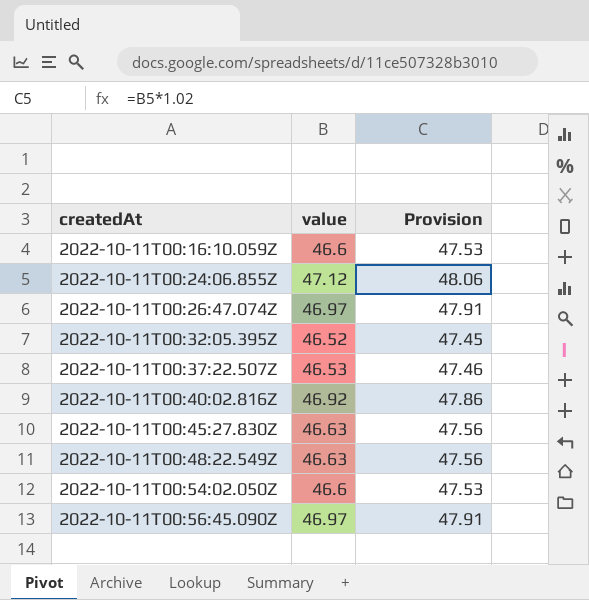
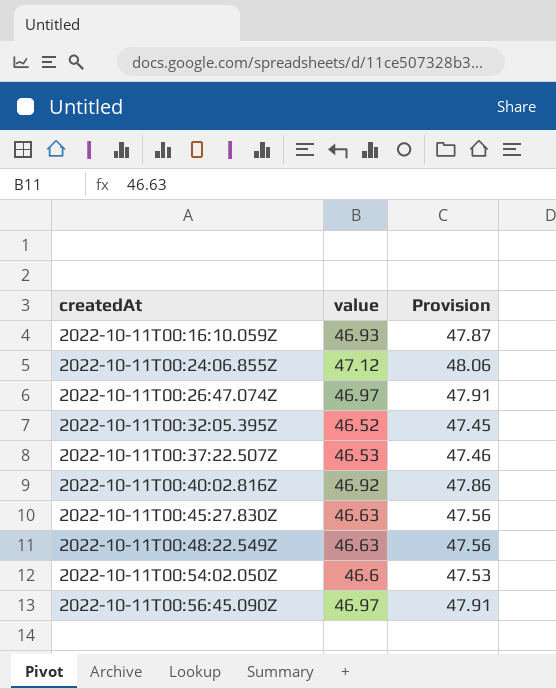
2022-10-11T00:16:10.059Z | value: 46.6 -> 46.93
2022-10-11T00:16:10.059Z | Provision: 47.53 -> 47.87

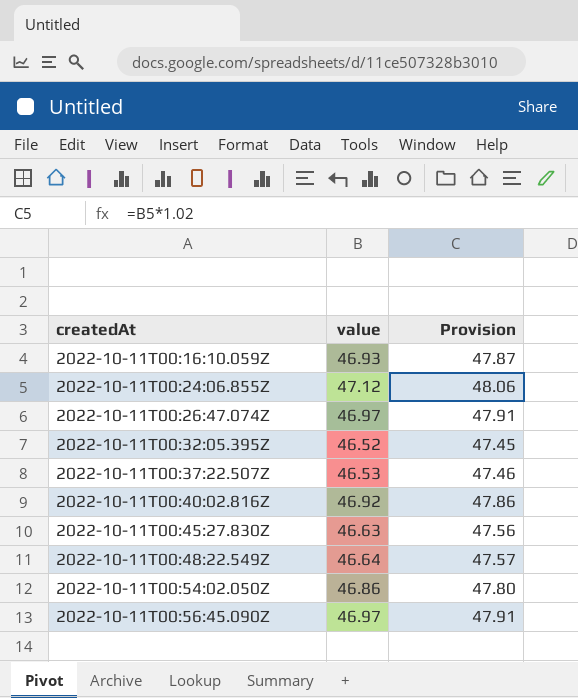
2022-10-11T00:48:22.549Z | value: 46.63 -> 46.64
2022-10-11T00:48:22.549Z | Provision: 47.56 -> 47.57
2022-10-11T00:54:02.050Z | value: 46.6 -> 46.86
2022-10-11T00:54:02.050Z | Provision: 47.53 -> 47.80

